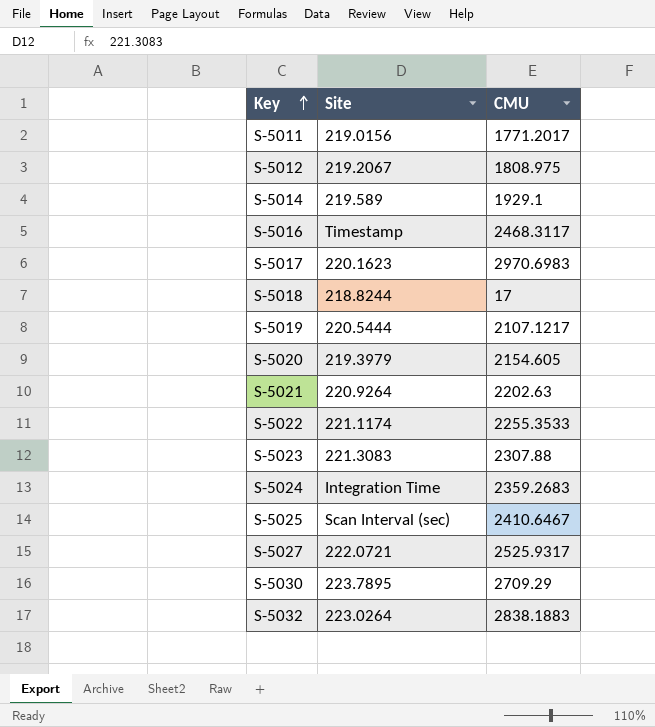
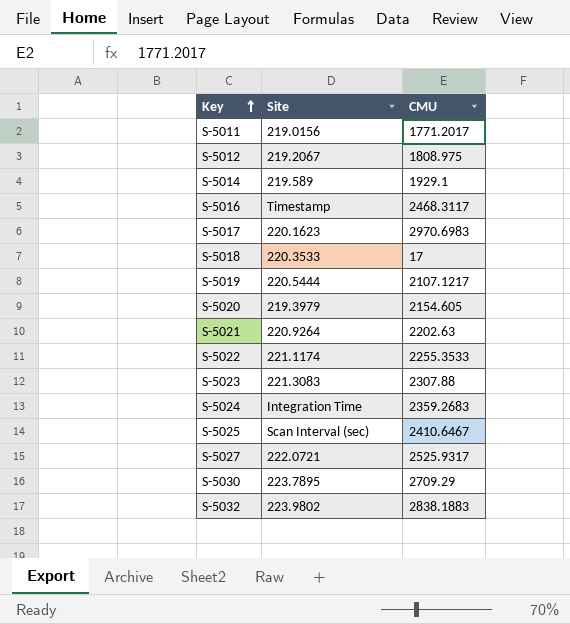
S-5018 | Site: 218.8244 -> 220.3533
S-5032 | Site: 223.0264 -> 223.9802

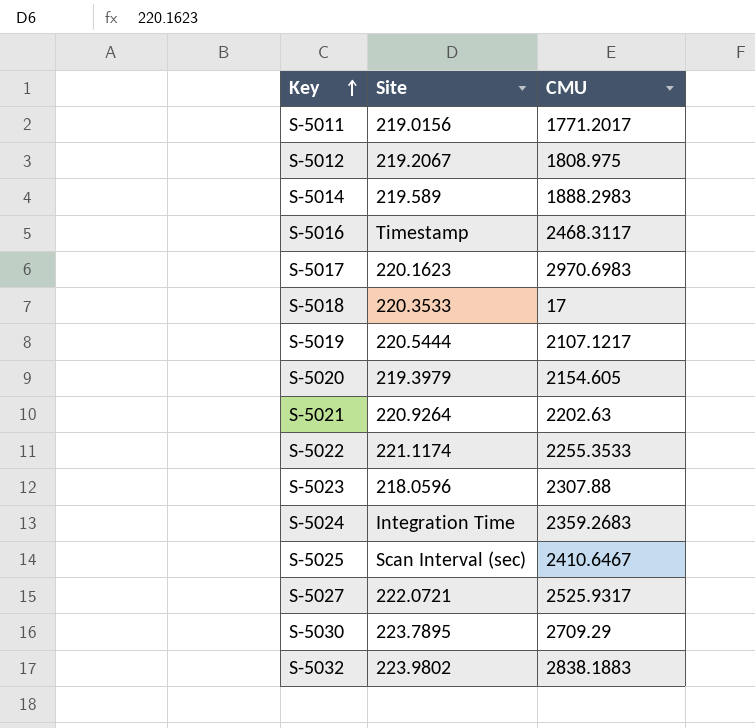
S-5014 | CMU: 1929.1 -> 1888.2983
S-5023 | Site: 221.3083 -> 218.0596

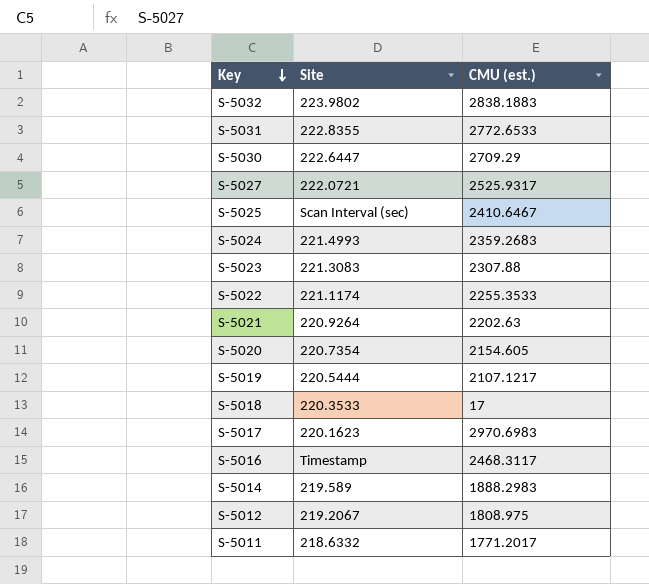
row order: Key ascending -> Key descending
column name: CMU -> CMU (est.)
row S-5031: none -> 222.8355 | 2772.6533
S-5030 | Site: 223.7895 -> 222.6447
S-5024 | Site: Integration Time -> 221.4993
S-5023 | Site: 218.0596 -> 221.3083
S-5020 | Site: 219.3979 -> 220.7354
S-5011 | Site: 219.0156 -> 218.6332

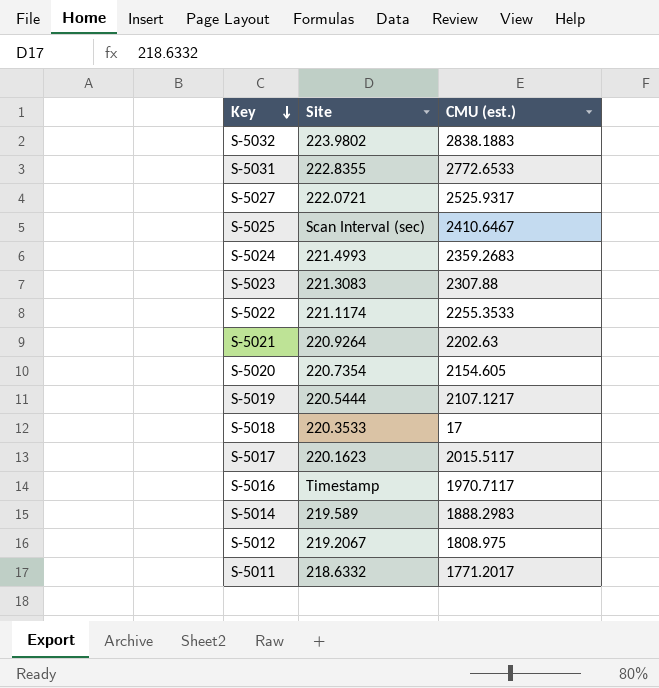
row S-5030: 222.6447 | 2709.29 -> none
S-5017 | CMU (est.): 2970.6983 -> 2015.5117
S-5016 | CMU (est.): 2468.3117 -> 1970.7117

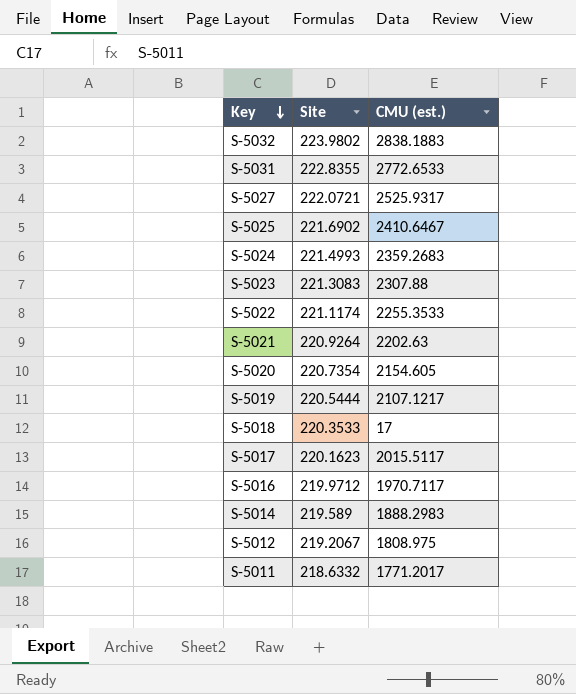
S-5025 | Site: Scan Interval (sec) -> 221.6902
S-5016 | Site: Timestamp -> 219.9712

